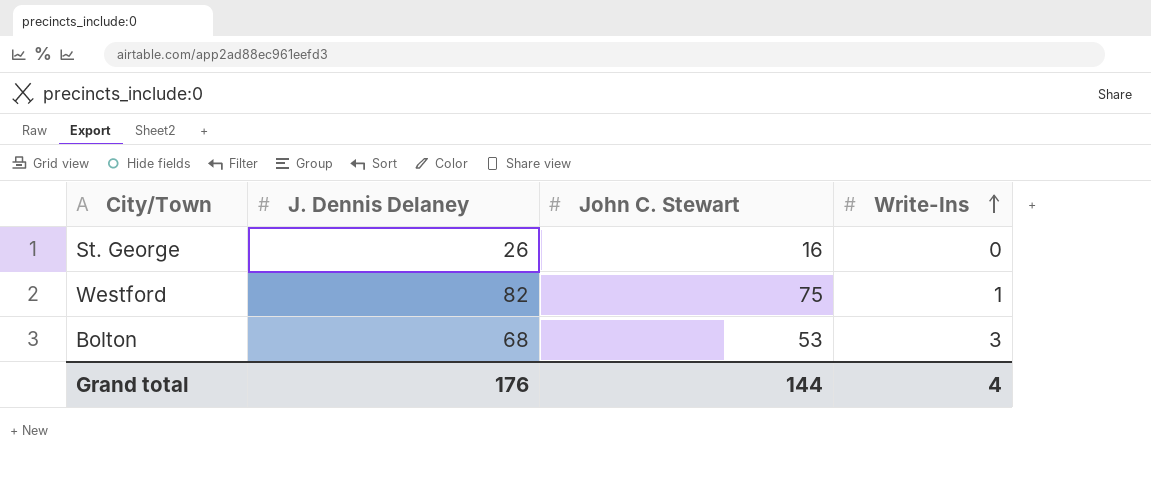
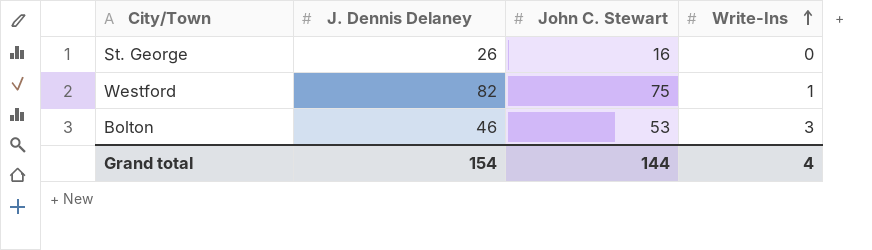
Bolton | J. Dennis Delaney: 68 -> 46
Grand total | J. Dennis Delaney: 176 -> 154

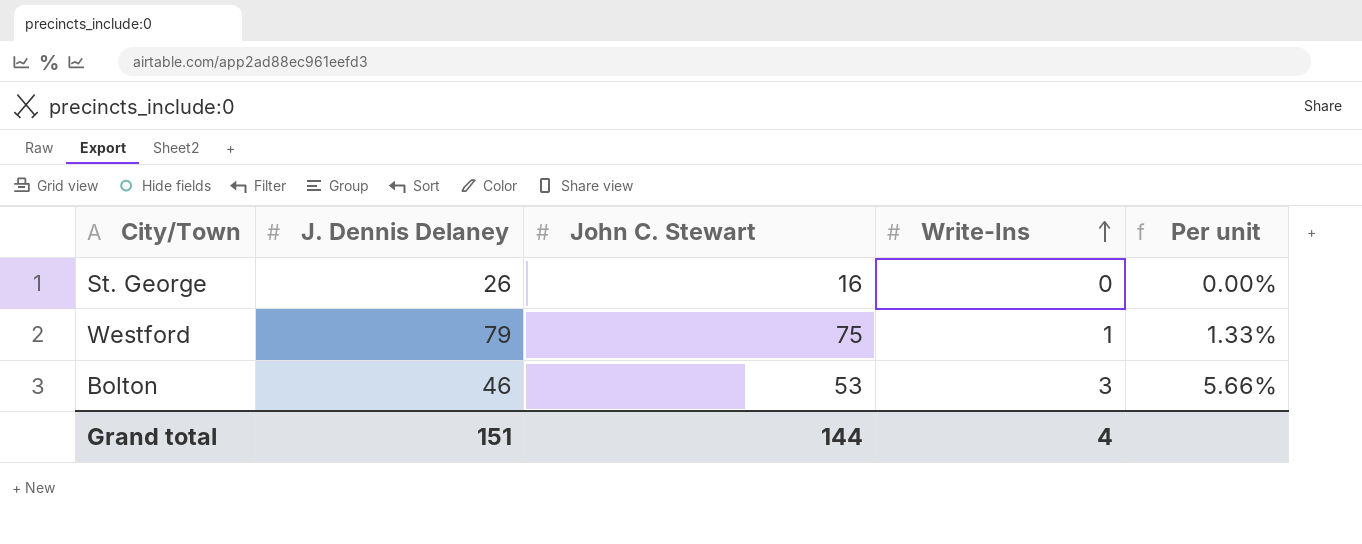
column Per unit | formula: none -> [Write-Ins] / [John C. Stewart]
Westford | J. Dennis Delaney: 82 -> 79
Grand total | J. Dennis Delaney: 154 -> 151

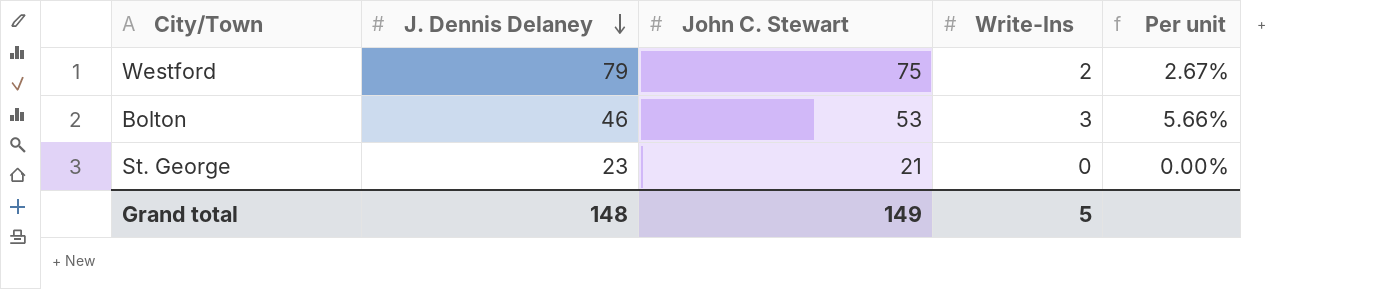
row order: Write-Ins ascending -> J. Dennis Delaney descending
Westford | Write-Ins: 1 -> 2
Westford | Per unit: 1.33% -> 2.67%
St. George | J. Dennis Delaney: 26 -> 23
St. George | John C. Stewart: 16 -> 21
Grand total | J. Dennis Delaney: 151 -> 148
Grand total | John C. Stewart: 144 -> 149
Grand total | Write-Ins: 4 -> 5

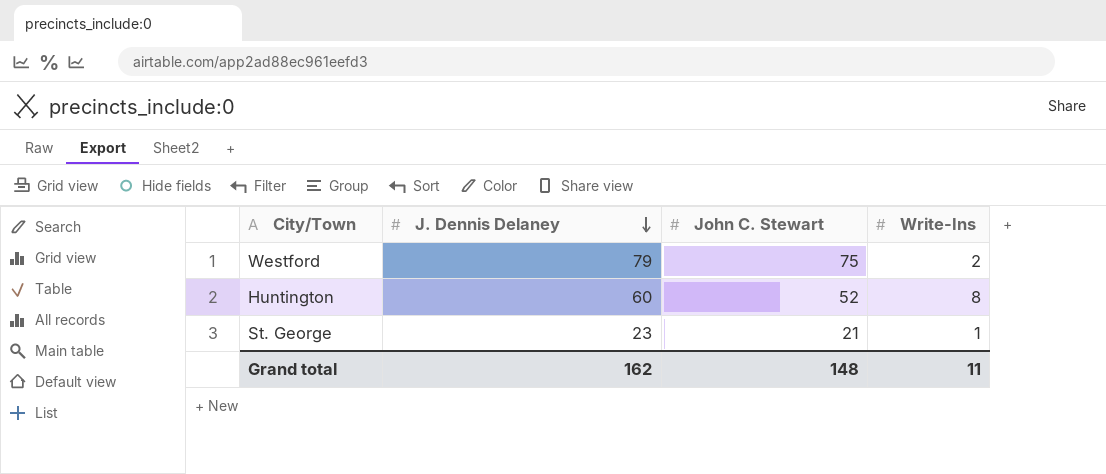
column Per unit | formula: [Write-Ins] / [John C. Stewart] -> none
row Bolton: 46 | 53 | 3 | 5.66% -> none
row Huntington: none -> 60 | 52 | 8
St. George | Write-Ins: 0 -> 1
Grand total | J. Dennis Delaney: 148 -> 162
Grand total | John C. Stewart: 149 -> 148
Grand total | Write-Ins: 5 -> 11

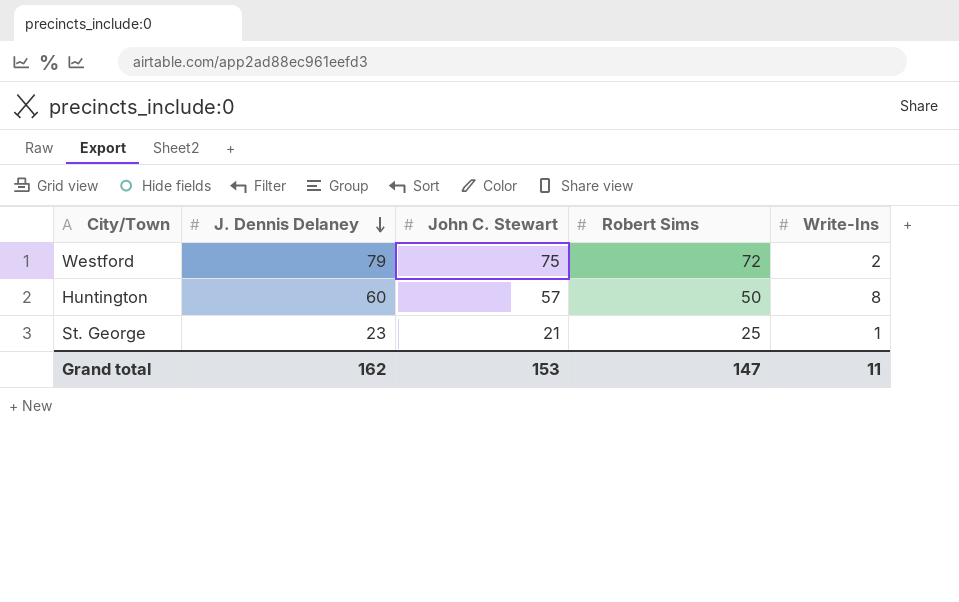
column Robert Sims | position: none -> 4
Huntington | John C. Stewart: 52 -> 57
Grand total | John C. Stewart: 148 -> 153

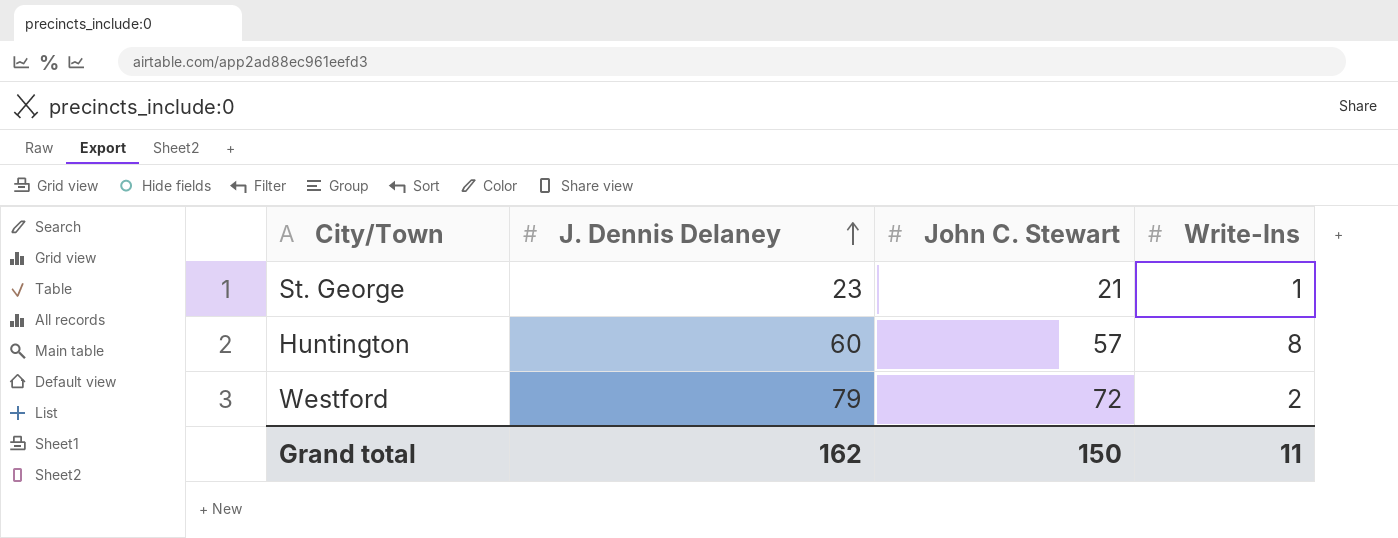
row order: J. Dennis Delaney descending -> J. Dennis Delaney ascending
column Robert Sims | position: 4 -> none
Westford | John C. Stewart: 75 -> 72
Grand total | John C. Stewart: 153 -> 150

